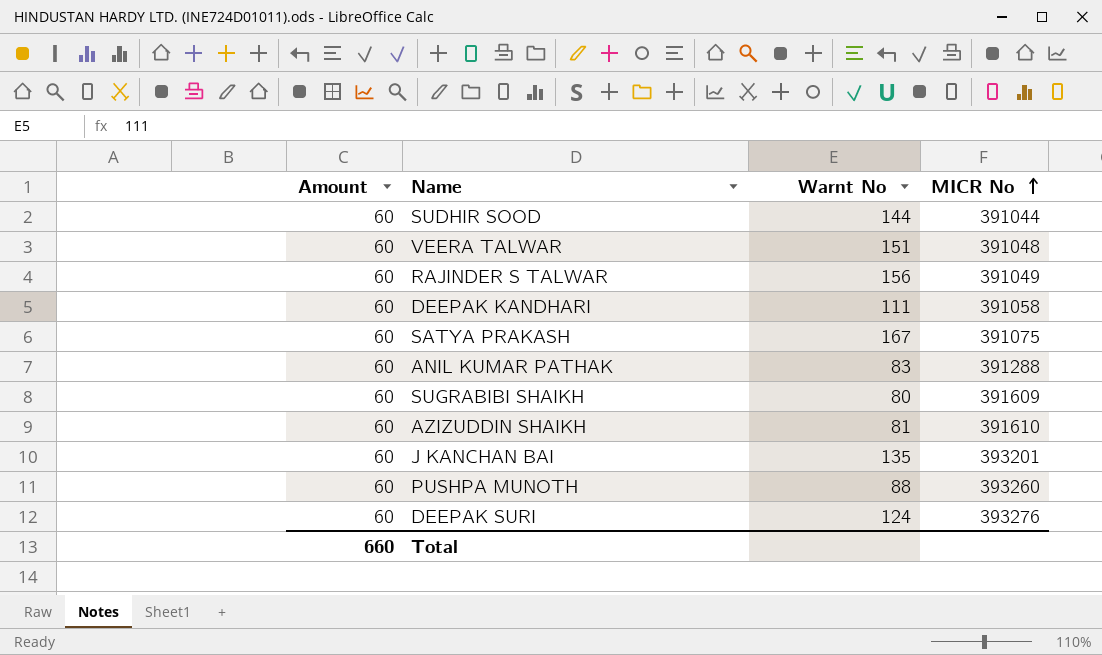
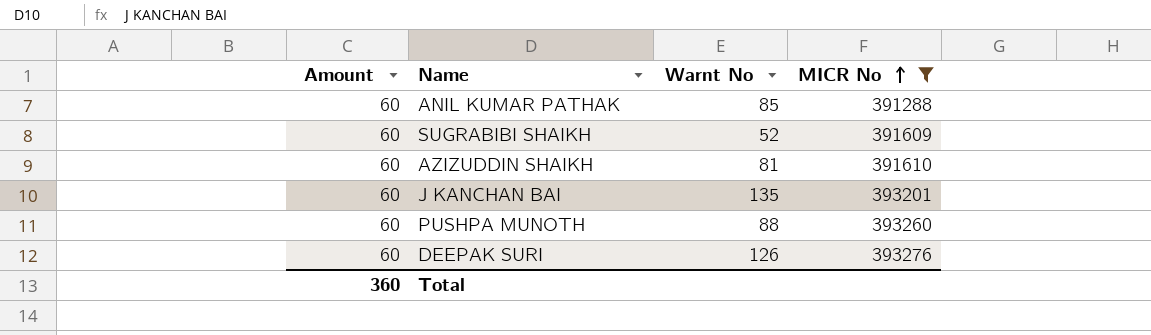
filter: none -> MICR No >= 391288
ANIL KUMAR PATHAK | Warnt No: 83 -> 85
SUGRABIBI SHAIKH | Warnt No: 80 -> 52
DEEPAK SURI | Warnt No: 124 -> 126
Total | Amount: 660 -> 360

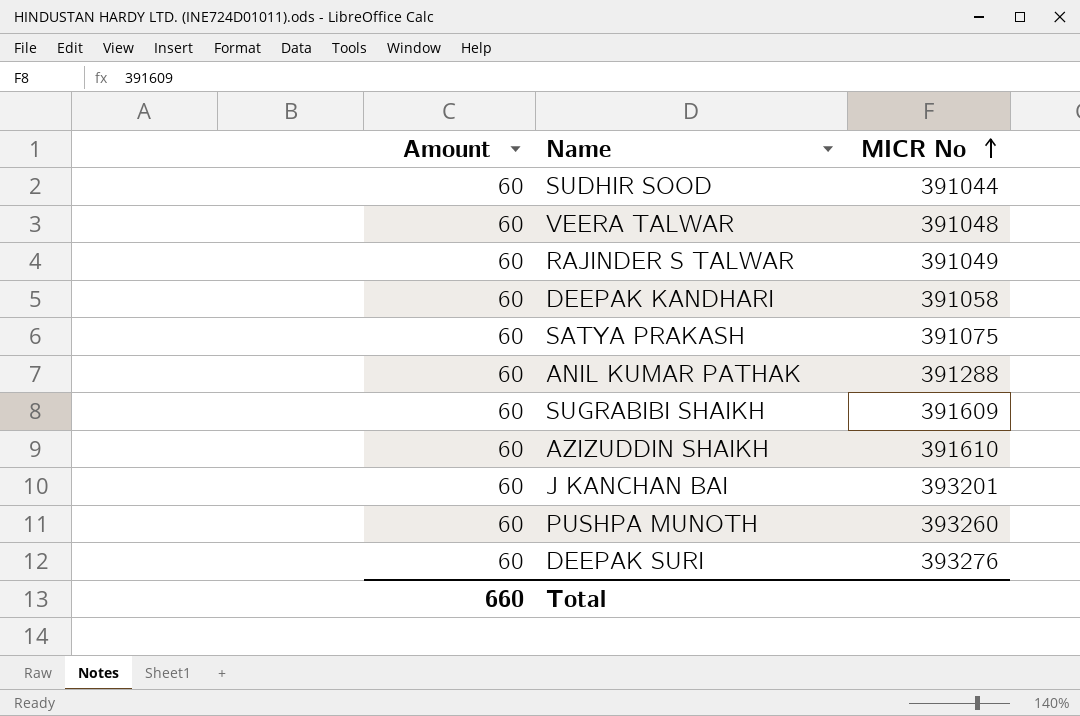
filter: MICR No >= 391288 -> none
column Warnt No | position: 3 -> none
Total | Amount: 360 -> 660

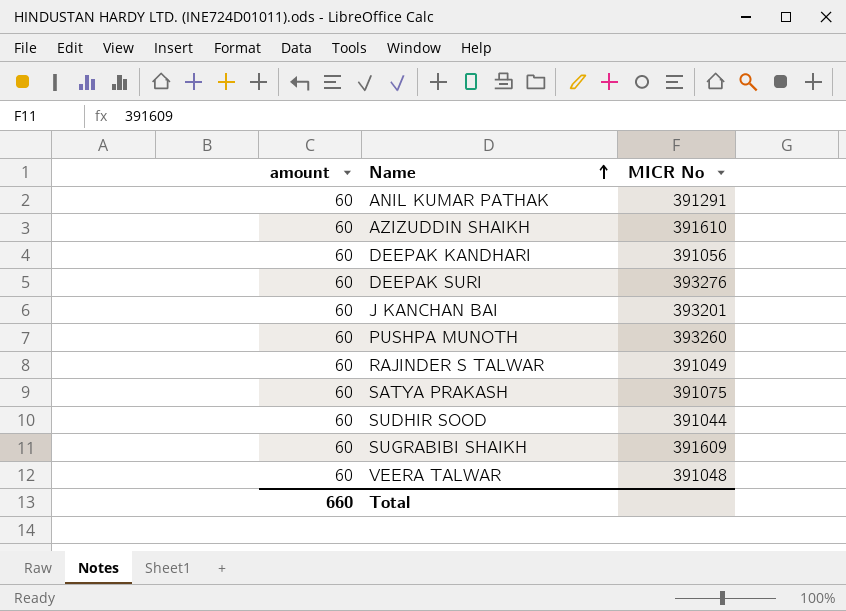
row order: MICR No ascending -> Name ascending
column name: Amount -> amount
ANIL KUMAR PATHAK | MICR No: 391288 -> 391291
DEEPAK KANDHARI | MICR No: 391058 -> 391056

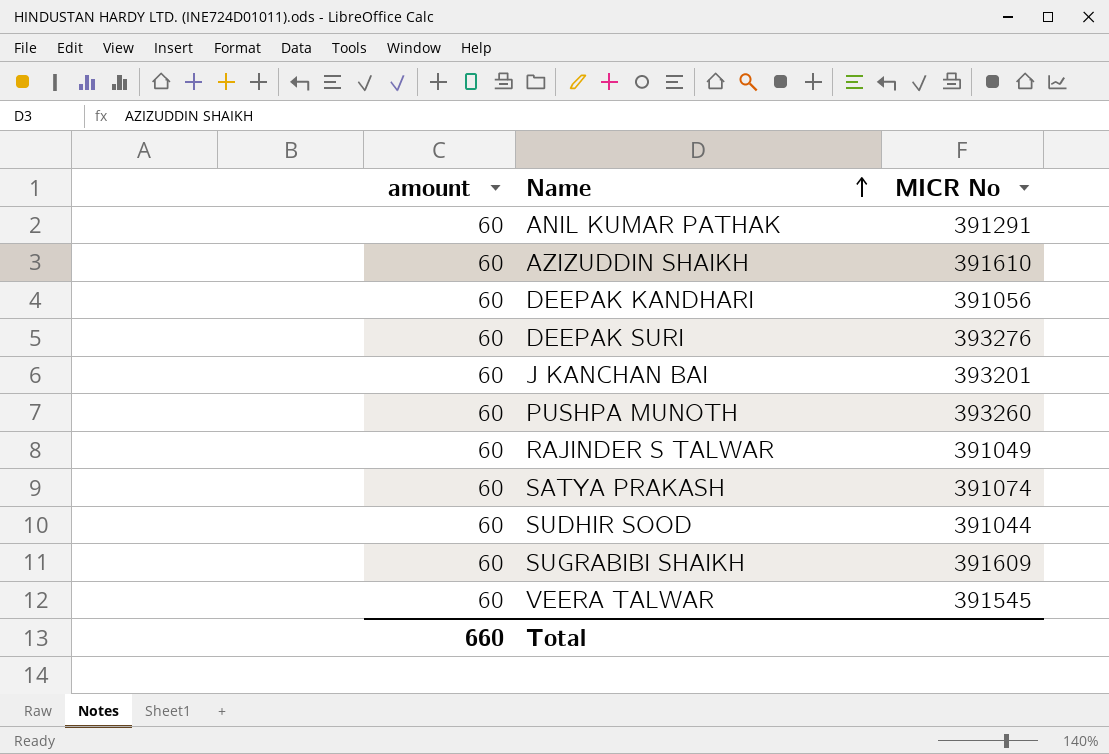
SATYA PRAKASH | MICR No: 391075 -> 391074
VEERA TALWAR | MICR No: 391048 -> 391545

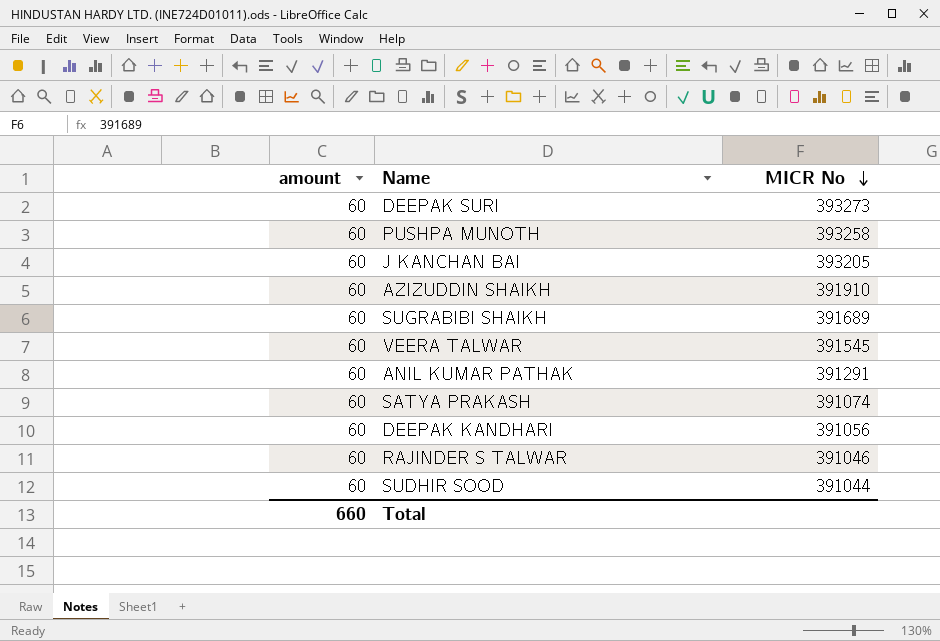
row order: Name ascending -> MICR No descending
DEEPAK SURI | MICR No: 393276 -> 393273
PUSHPA MUNOTH | MICR No: 393260 -> 393258
J KANCHAN BAI | MICR No: 393201 -> 393205
AZIZUDDIN SHAIKH | MICR No: 391610 -> 391910
SUGRABIBI SHAIKH | MICR No: 391609 -> 391689
RAJINDER S TALWAR | MICR No: 391049 -> 391046

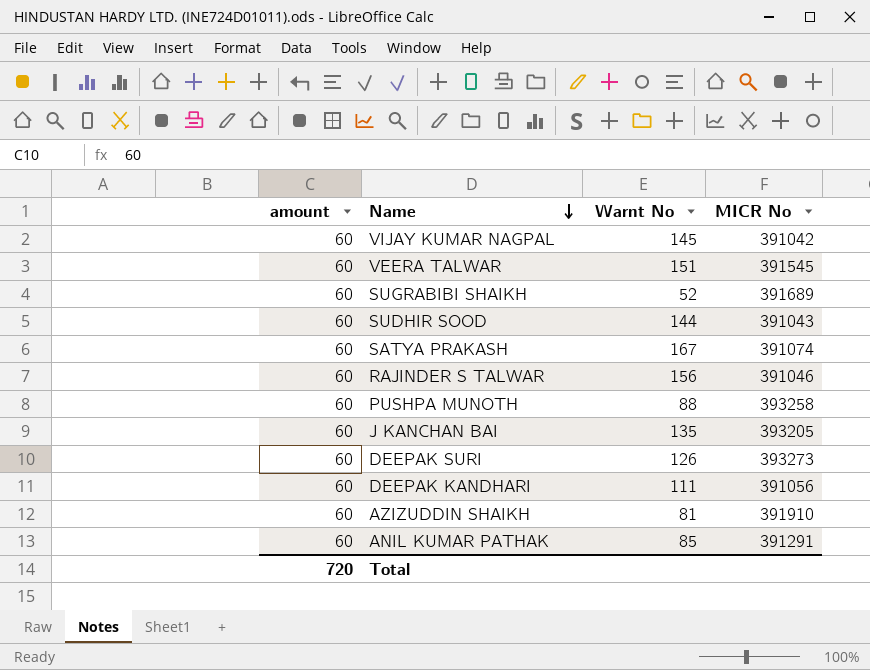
row order: MICR No descending -> Name descending
column Warnt No | position: none -> 3
row VIJAY KUMAR NAGPAL: none -> 60 | 145 | 391042
SUDHIR SOOD | MICR No: 391044 -> 391043
Total | amount: 660 -> 720

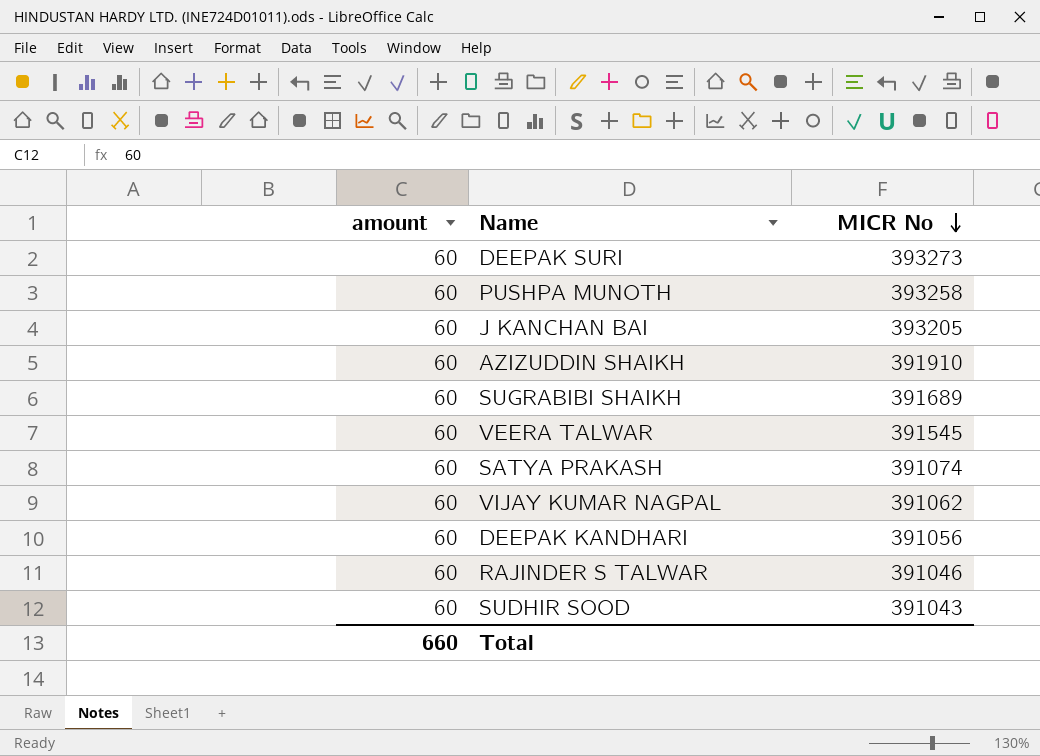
row order: Name descending -> MICR No descending
column Warnt No | position: 3 -> none
row ANIL KUMAR PATHAK: 60 | 85 | 391291 -> none
VIJAY KUMAR NAGPAL | MICR No: 391042 -> 391062
Total | amount: 720 -> 660

